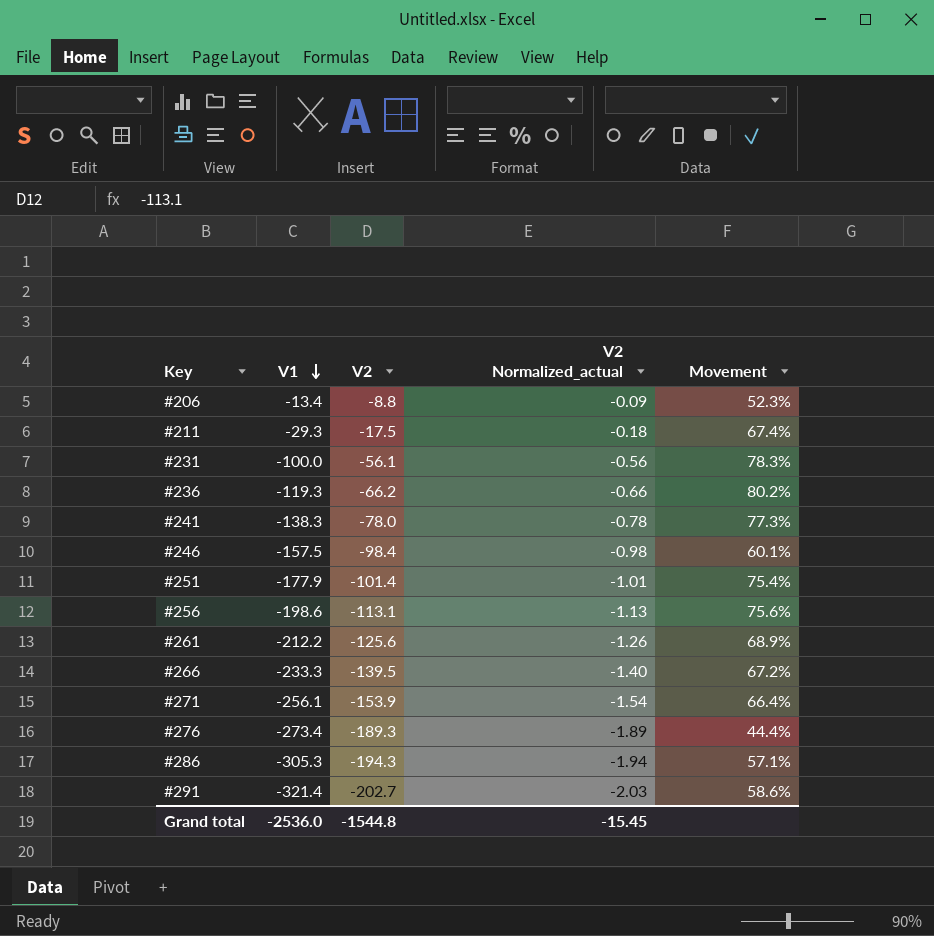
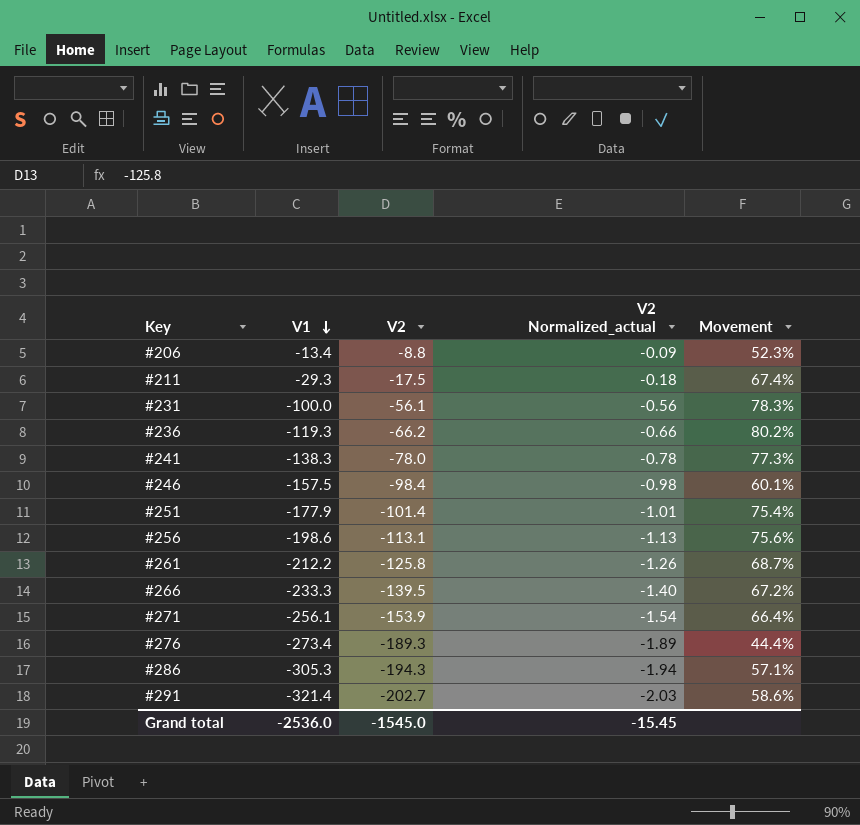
#261 | V2: -125.6 -> -125.8
#261 | Movement: 68.9% -> 68.7%
Grand total | V2: -1544.8 -> -1545.0

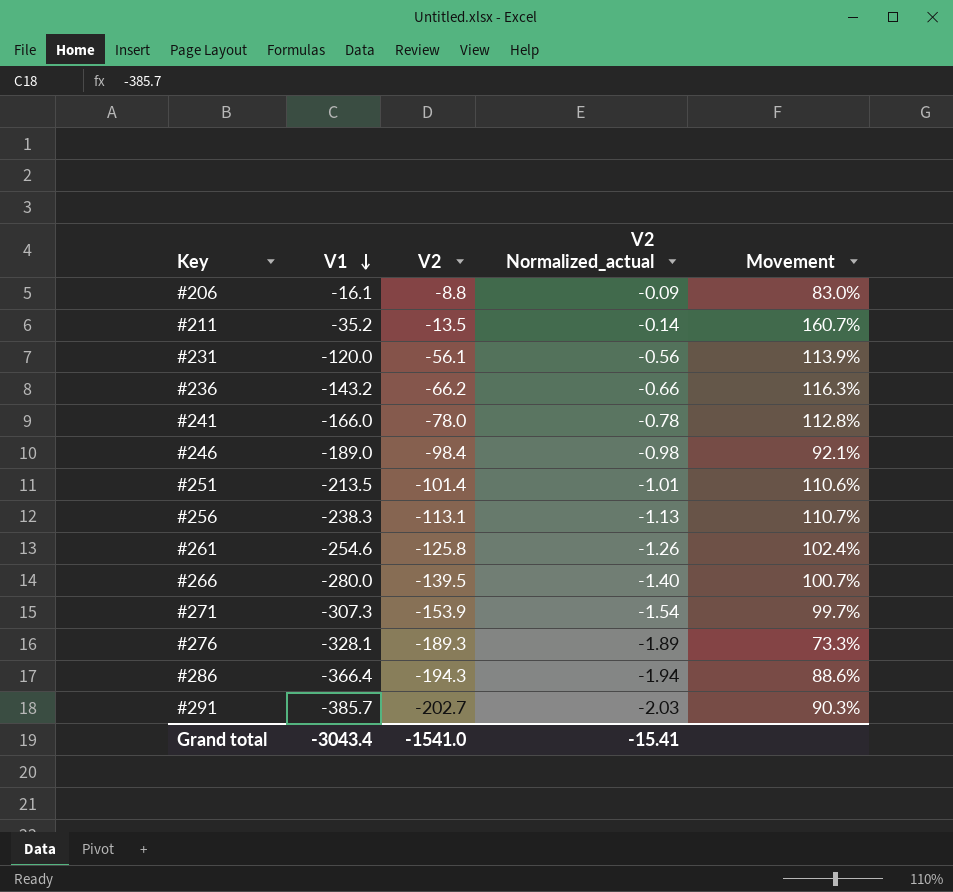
#206 | V1: -13.4 -> -16.1
#206 | Movement: 52.3% -> 83.0%
#211 | V1: -29.3 -> -35.2
#211 | V2: -17.5 -> -13.5
#211 | V2 Normalized_actual: -0.18 -> -0.14
#211 | Movement: 67.4% -> 160.7%
#231 | V1: -100.0 -> -120.0
#231 | Movement: 78.3% -> 113.9%
#236 | V1: -119.3 -> -143.2
#236 | Movement: 80.2% -> 116.3%
#241 | V1: -138.3 -> -166.0
#241 | Movement: 77.3% -> 112.8%
#246 | V1: -157.5 -> -189.0
#246 | Movement: 60.1% -> 92.1%
#251 | V1: -177.9 -> -213.5
#251 | Movement: 75.4% -> 110.6%
#256 | V1: -198.6 -> -238.3
#256 | Movement: 75.6% -> 110.7%
#261 | V1: -212.2 -> -254.6
#261 | Movement: 68.7% -> 102.4%
#266 | V1: -233.3 -> -280.0
#266 | Movement: 67.2% -> 100.7%
#271 | V1: -256.1 -> -307.3
#271 | Movement: 66.4% -> 99.7%
#276 | V1: -273.4 -> -328.1
#276 | Movement: 44.4% -> 73.3%
#286 | V1: -305.3 -> -366.4
#286 | Movement: 57.1% -> 88.6%
#291 | V1: -321.4 -> -385.7
#291 | Movement: 58.6% -> 90.3%
Grand total | V1: -2536.0 -> -3043.4
Grand total | V2: -1545.0 -> -1541.0
Grand total | V2 Normalized_actual: -15.45 -> -15.41

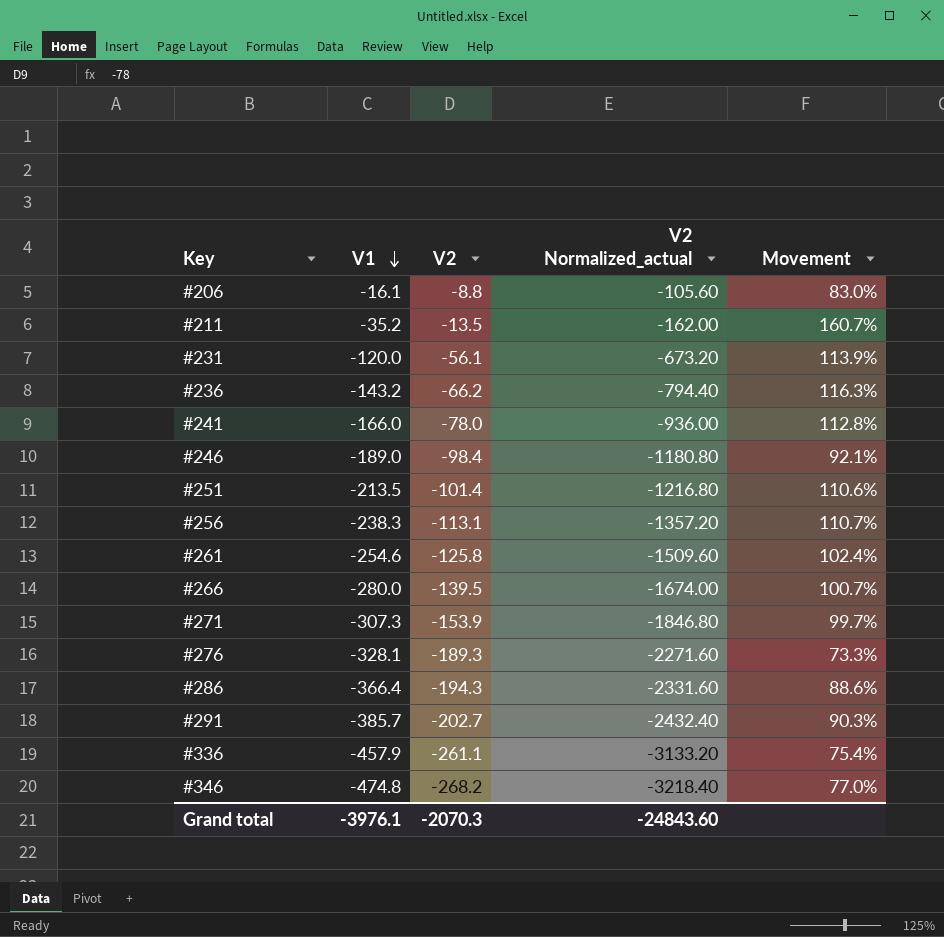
column V2 Normalized_actual | formula: [V2] * 0.01 -> [V2] * 12
row #336: none -> -457.9 | -261.1 | -3133.20 | 75.4%
row #346: none -> -474.8 | -268.2 | -3218.40 | 77.0%
Grand total | V1: -3043.4 -> -3976.1
Grand total | V2: -1541.0 -> -2070.3
Grand total | V2 Normalized_actual: -15.41 -> -24843.60

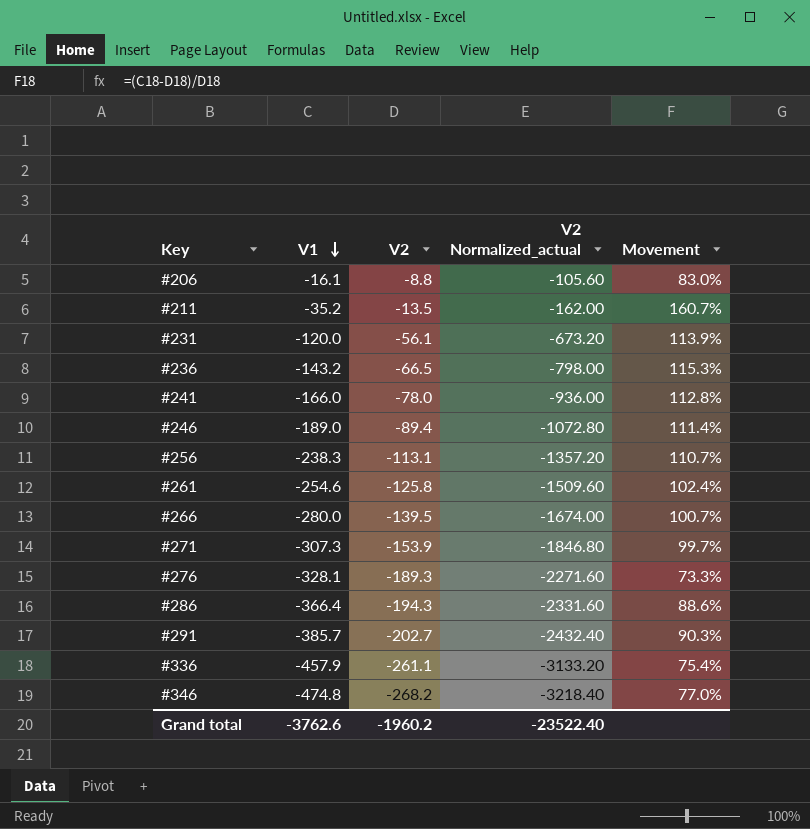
row #251: -213.5 | -101.4 | -1216.80 | 110.6% -> none
#236 | V2: -66.2 -> -66.5
#236 | V2 Normalized_actual: -794.40 -> -798.00
#236 | Movement: 116.3% -> 115.3%
#246 | V2: -98.4 -> -89.4
#246 | V2 Normalized_actual: -1180.80 -> -1072.80
#246 | Movement: 92.1% -> 111.4%
Grand total | V1: -3976.1 -> -3762.6
Grand total | V2: -2070.3 -> -1960.2
Grand total | V2 Normalized_actual: -24843.60 -> -23522.40

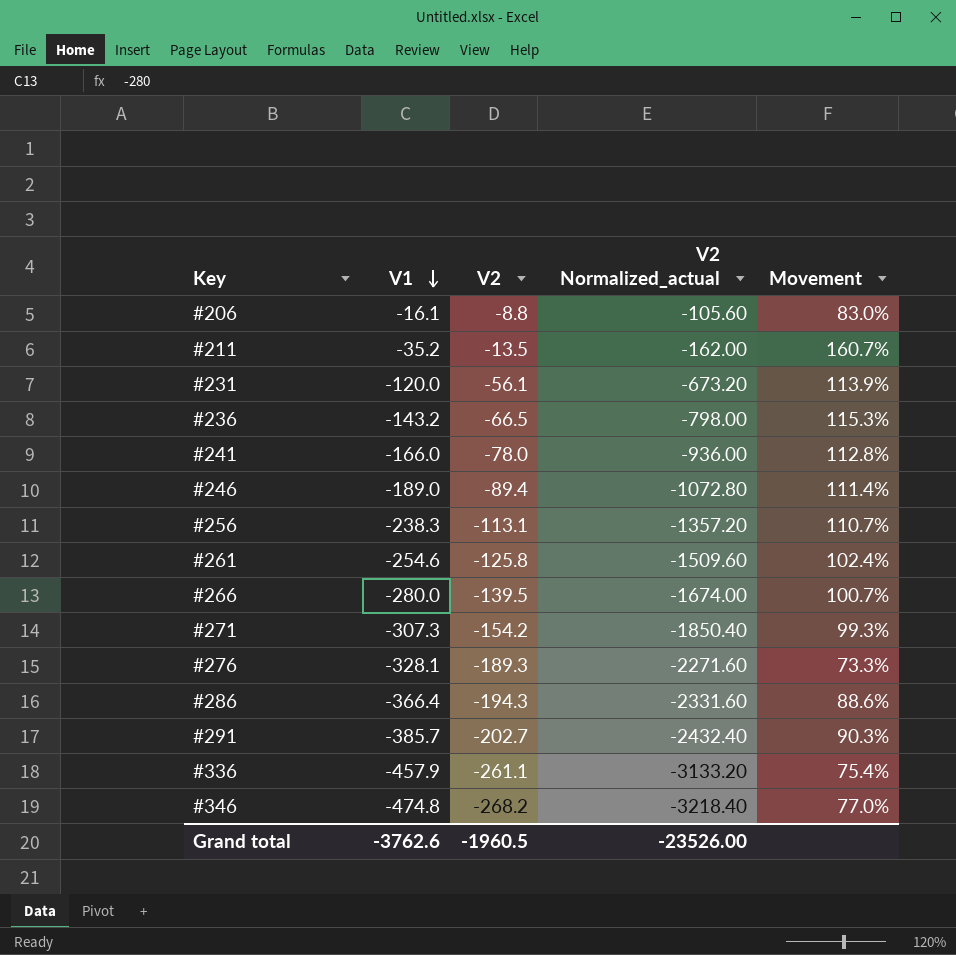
#271 | V2: -153.9 -> -154.2
#271 | V2 Normalized_actual: -1846.80 -> -1850.40
#271 | Movement: 99.7% -> 99.3%
Grand total | V2: -1960.2 -> -1960.5
Grand total | V2 Normalized_actual: -23522.40 -> -23526.00

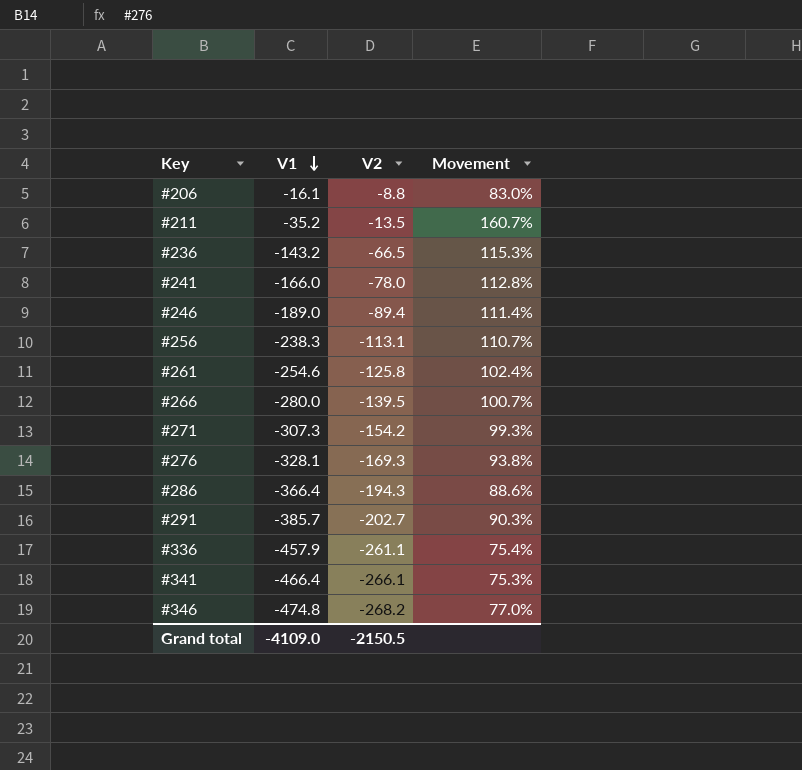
column V2 Normalized_actual | formula: [V2] * 12 -> none
row #231: -120.0 | -56.1 | -673.20 | 113.9% -> none
#276 | V2: -189.3 -> -169.3
#276 | Movement: 73.3% -> 93.8%
row #341: none -> -466.4 | -266.1 | 75.3%
Grand total | V1: -3762.6 -> -4109.0
Grand total | V2: -1960.5 -> -2150.5

